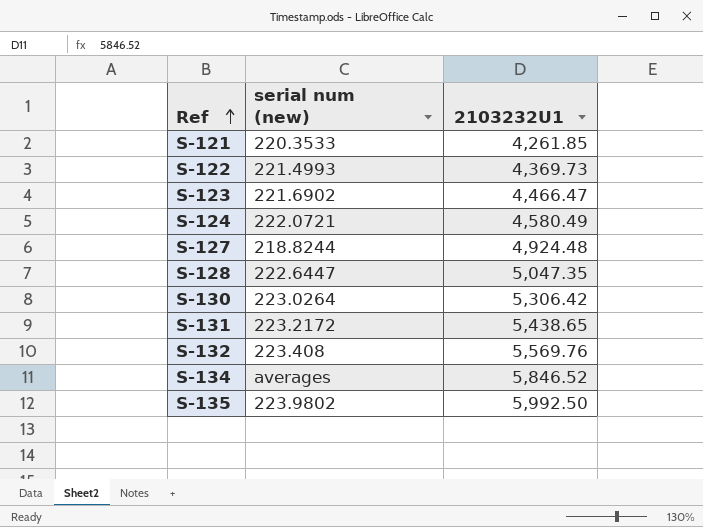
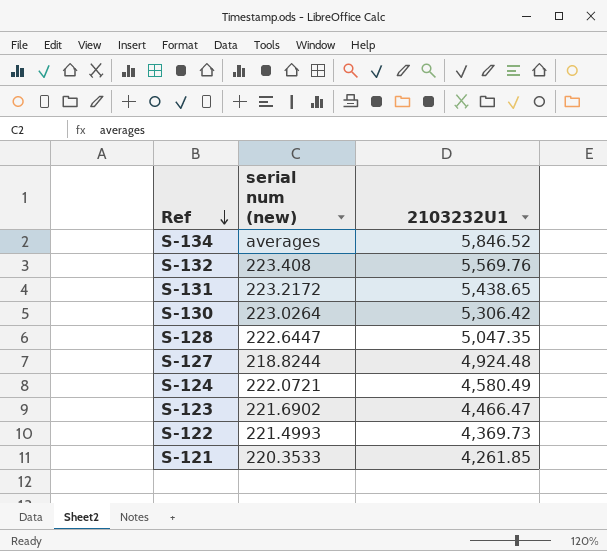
row order: Ref ascending -> Ref descending
row S-135: 223.9802 | 5,992.50 -> none

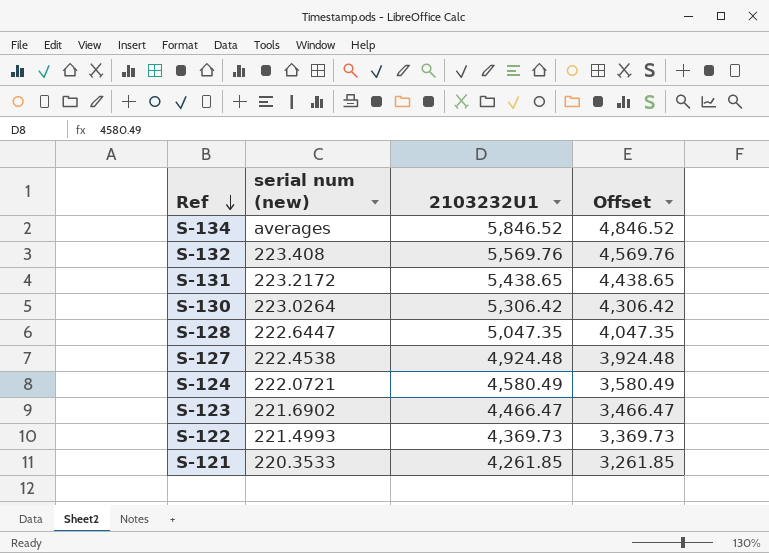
column Offset | formula: none -> [2103232U1] - 1000
S-127 | serial num (new): 218.8244 -> 222.4538

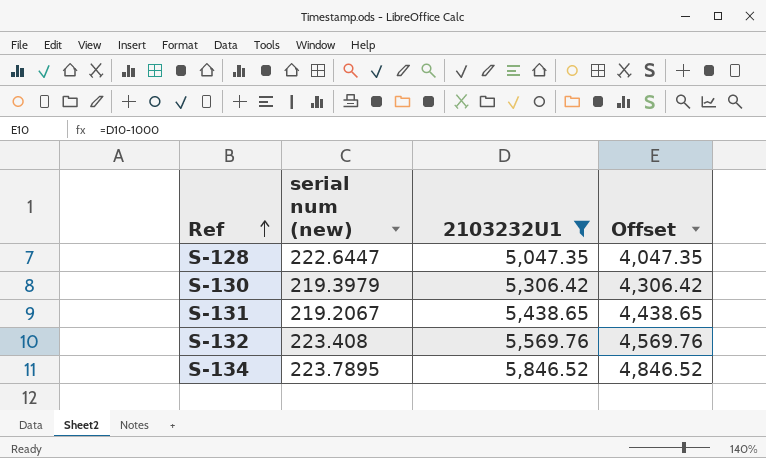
filter: none -> 2103232U1 >= 5,047.35
row order: Ref descending -> Ref ascending
S-130 | serial num (new): 223.0264 -> 219.3979
S-131 | serial num (new): 223.2172 -> 219.2067
S-134 | serial num (new): averages -> 223.7895

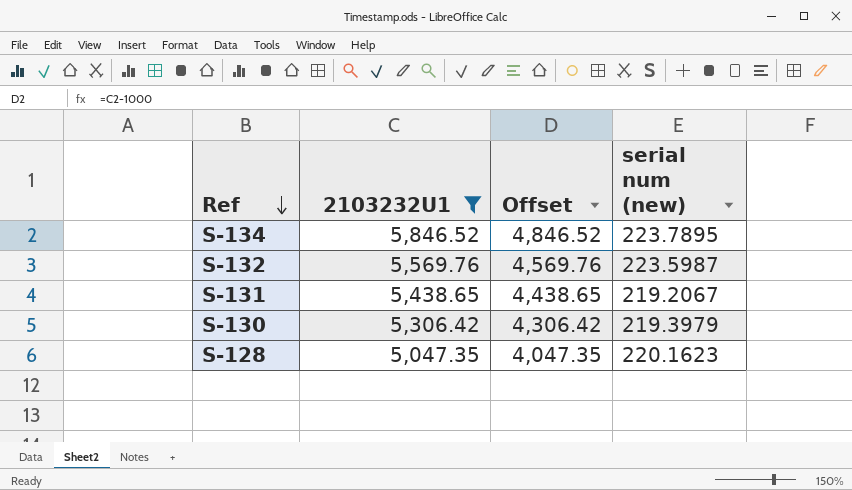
row order: Ref ascending -> Ref descending
column serial num (new) | position: 2 -> 4
S-132 | serial num (new): 223.408 -> 223.5987
S-128 | serial num (new): 222.6447 -> 220.1623

